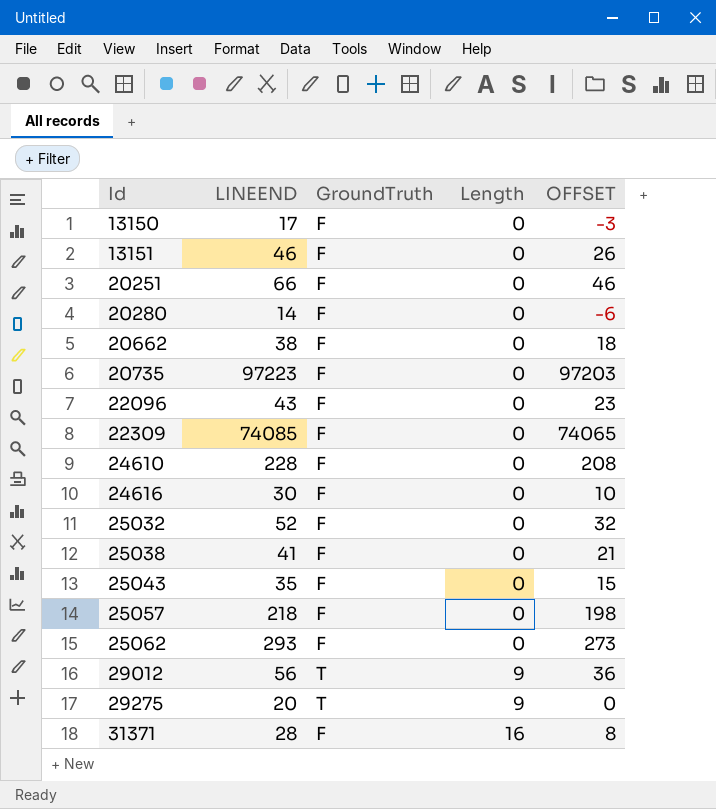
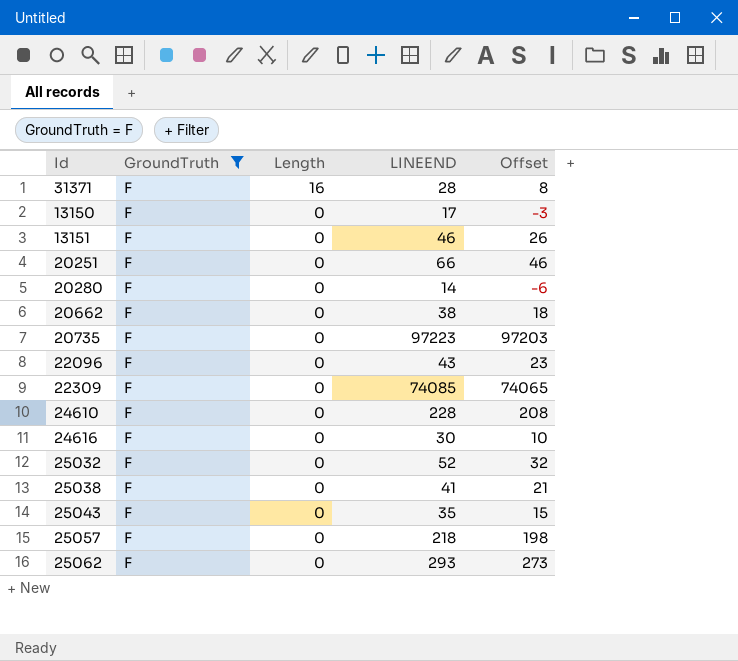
filter: none -> GroundTruth = F
row order: Id ascending -> Length descending
column LINEEND | position: 2 -> 4
column name: OFFSET -> Offset

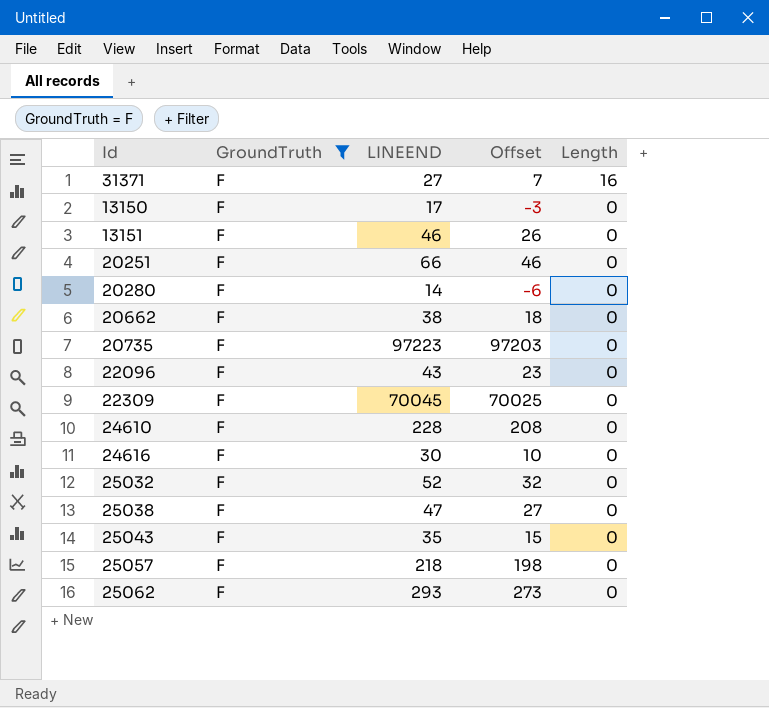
column Length | position: 3 -> 5
31371 | LINEEND: 28 -> 27
31371 | Offset: 8 -> 7
22309 | LINEEND: 74085 -> 70045
22309 | Offset: 74065 -> 70025
25038 | LINEEND: 41 -> 47
25038 | Offset: 21 -> 27

